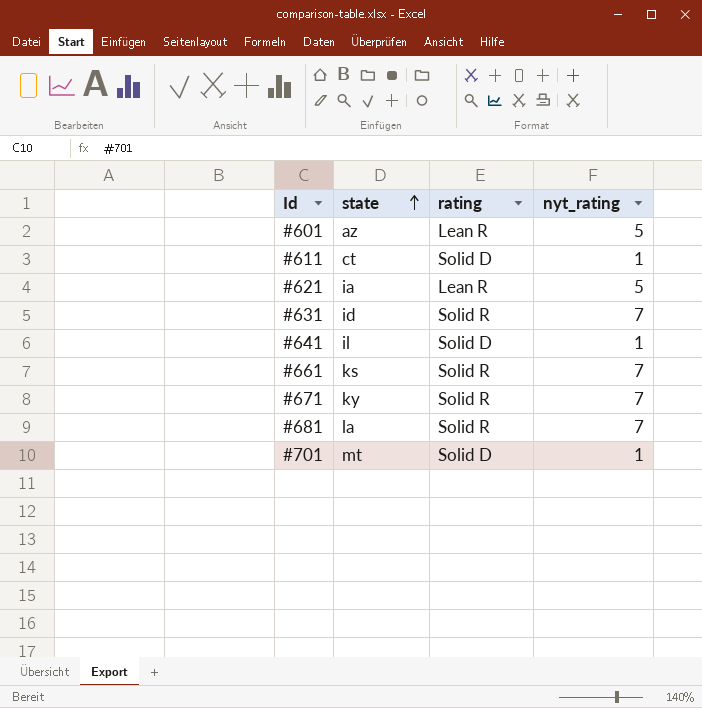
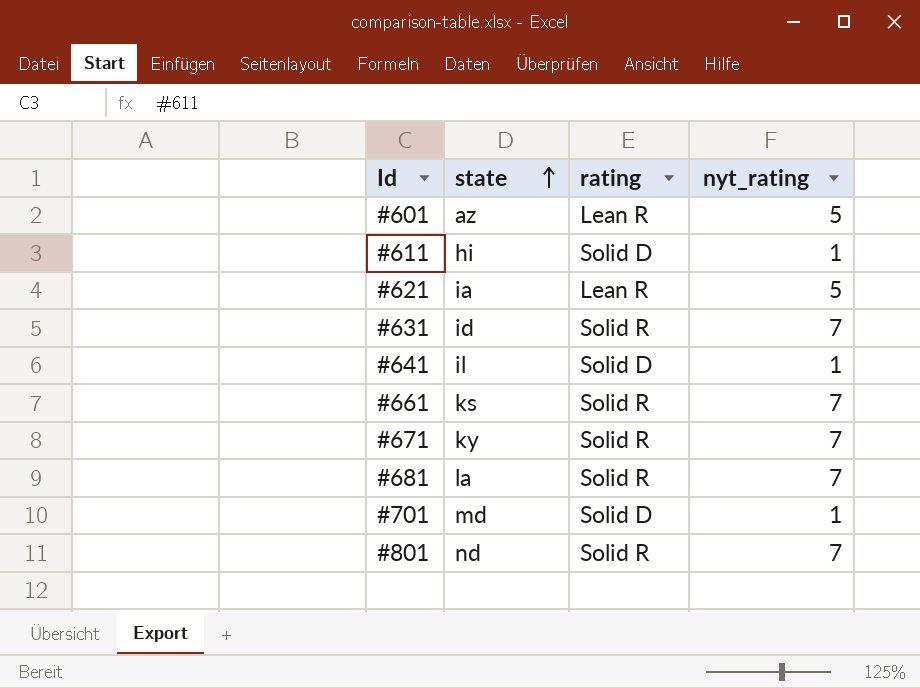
#611 | state: ct -> hi
#701 | state: mt -> md
row #801: none -> nd | Solid R | 7

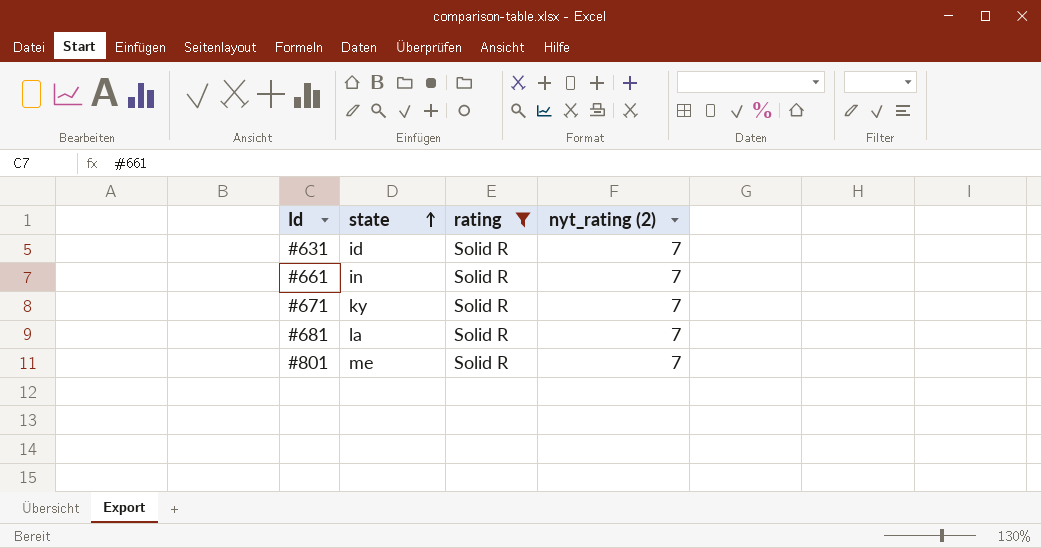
filter: none -> rating = Solid R
column name: nyt_rating -> nyt_rating (2)
#661 | state: ks -> in
#801 | state: nd -> me

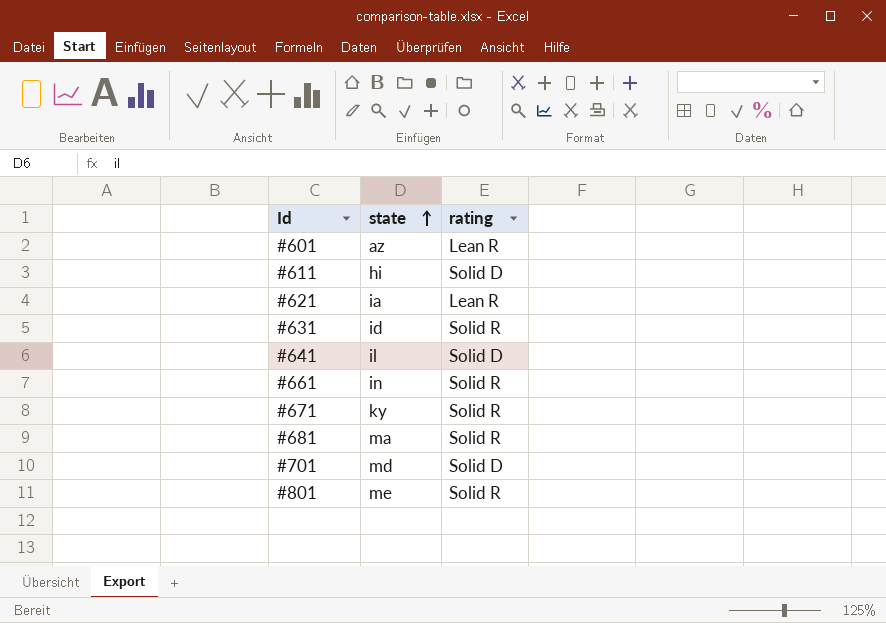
filter: rating = Solid R -> none
column nyt_rating (2) | position: 4 -> none
#681 | state: la -> ma

